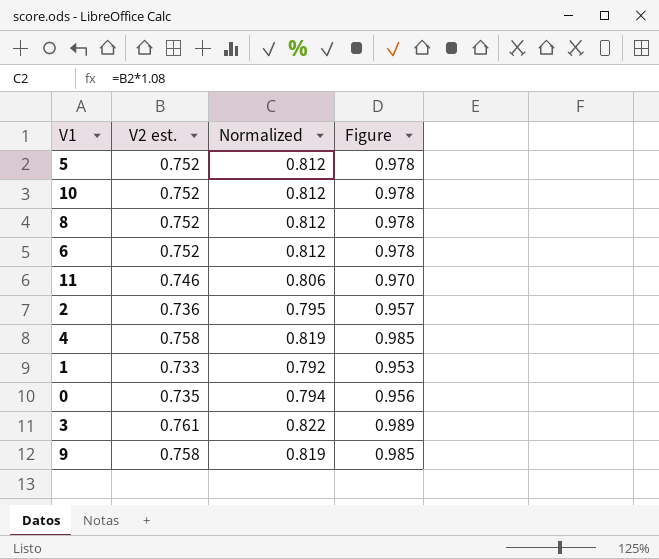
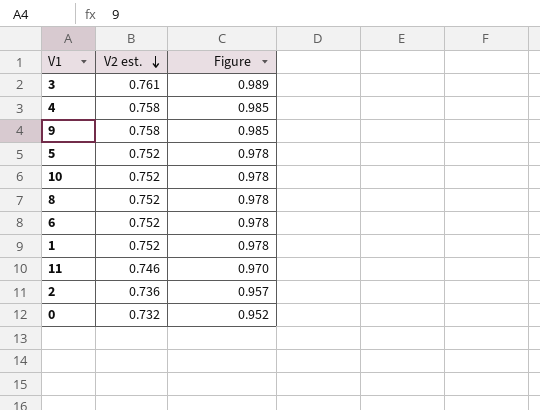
row order: none -> V2 est. descending
column Normalized | formula: [V2 est.] * 1.08 -> none
1 | V2 est.: 0.733 -> 0.752
1 | Figure: 0.953 -> 0.978
0 | V2 est.: 0.735 -> 0.732
0 | Figure: 0.956 -> 0.952

